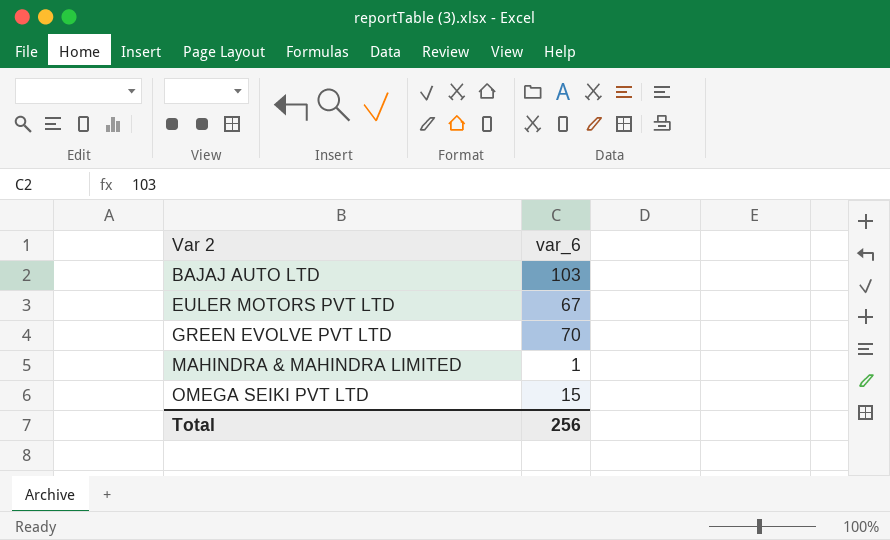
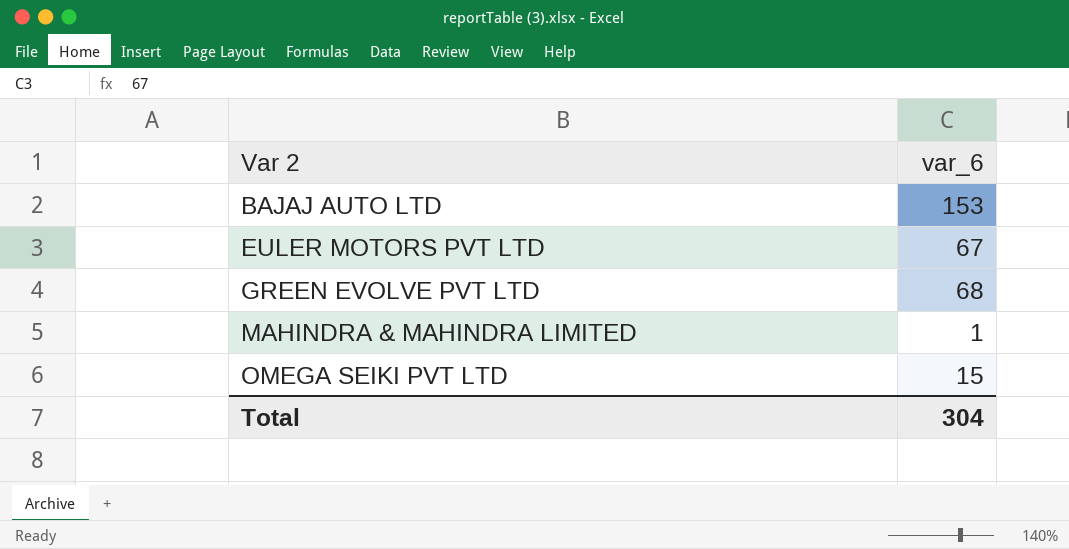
BAJAJ AUTO LTD | var_6: 103 -> 153
GREEN EVOLVE PVT LTD | var_6: 70 -> 68
Total | var_6: 256 -> 304

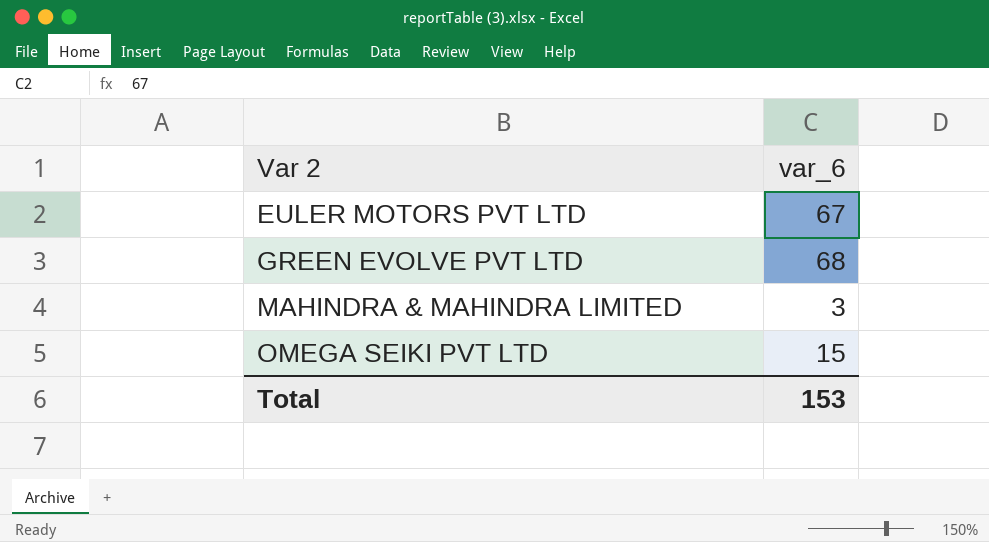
row BAJAJ AUTO LTD: 153 -> none
MAHINDRA & MAHINDRA LIMITED | var_6: 1 -> 3
Total | var_6: 304 -> 153

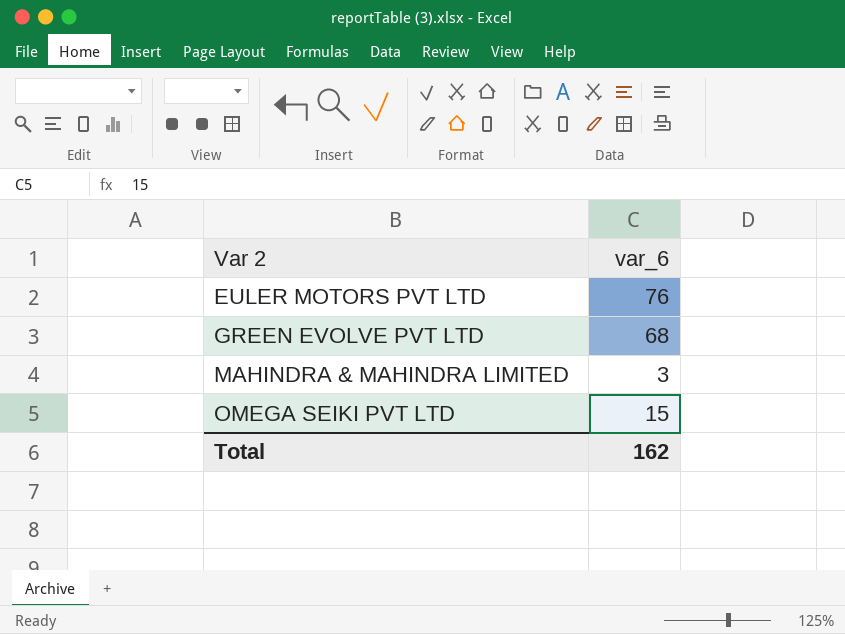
EULER MOTORS PVT LTD | var_6: 67 -> 76
Total | var_6: 153 -> 162

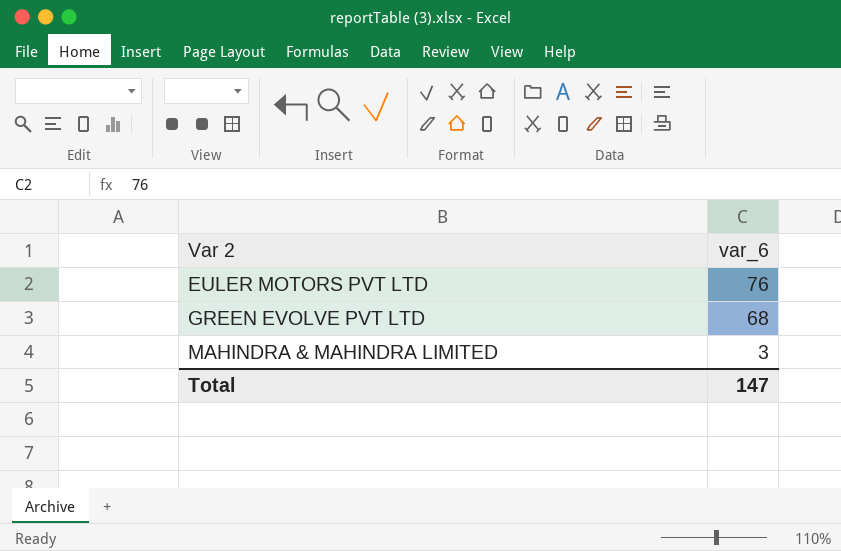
row OMEGA SEIKI PVT LTD: 15 -> none
Total | var_6: 162 -> 147

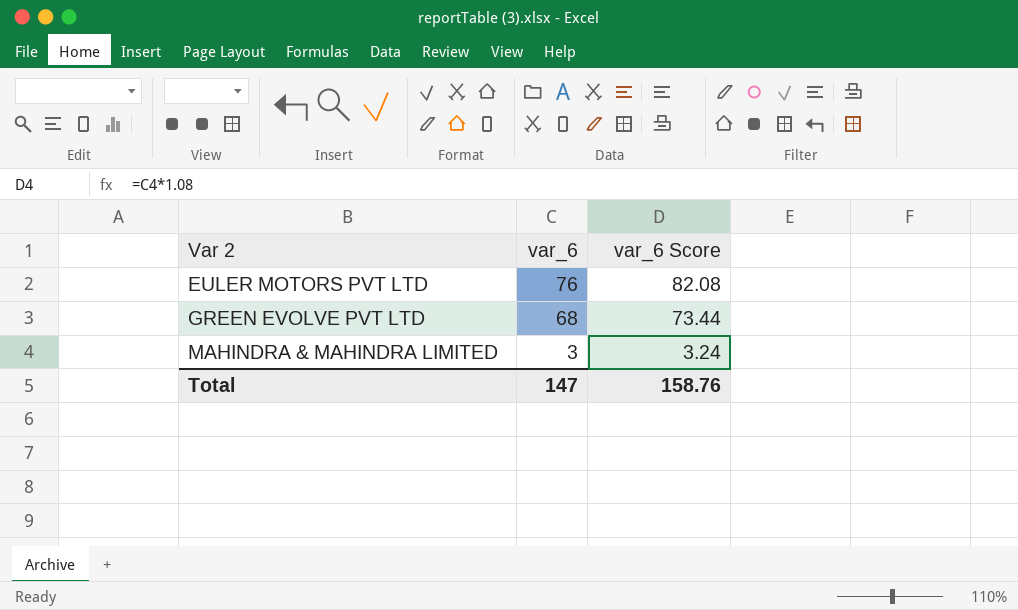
column var_6 Score | formula: none -> [var_6] * 1.08

